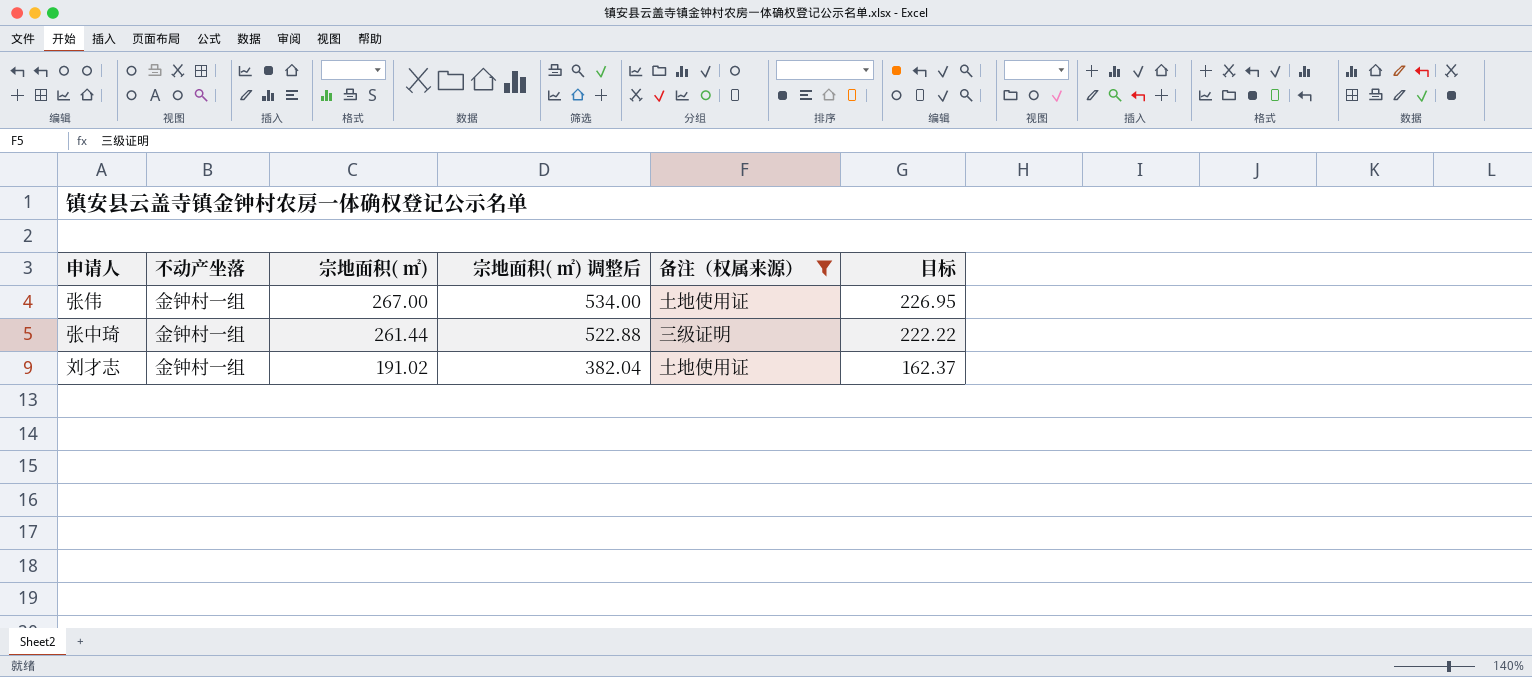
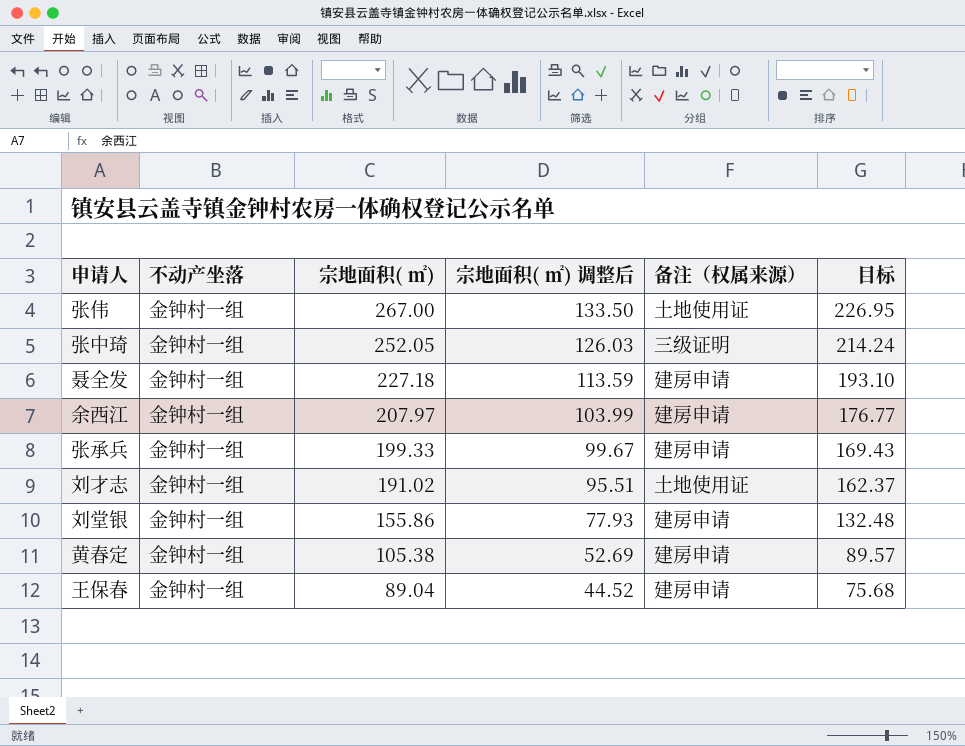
filter: 备注（权属来源） != 建房申请 -> none
column 宗地面积( ㎡) 调整后 | formula: [宗地面积( ㎡)] * 2 -> [宗地面积( ㎡)] * 0.5
张中琦 | 宗地面积( ㎡): 261.44 -> 252.05
张中琦 | 目标: 222.22 -> 214.24

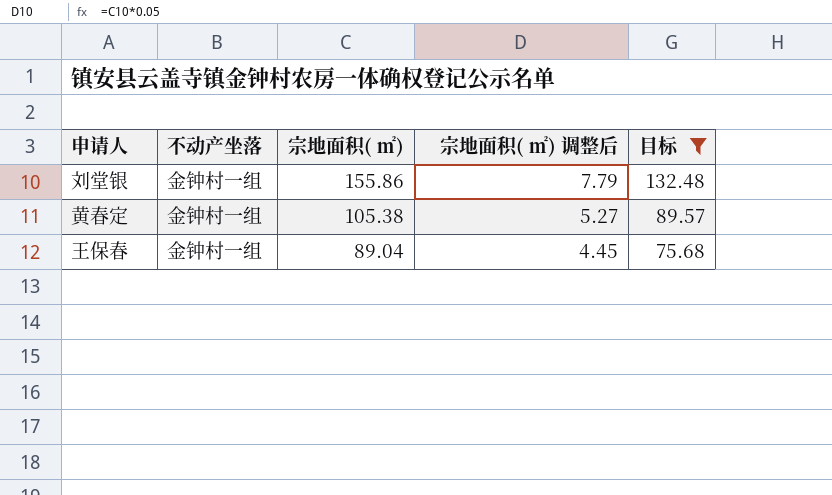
filter: none -> 目标 <= 132.48
column 备注（权属来源） | position: 5 -> none
column 宗地面积( ㎡) 调整后 | formula: [宗地面积( ㎡)] * 0.5 -> [宗地面积( ㎡)] * 0.05

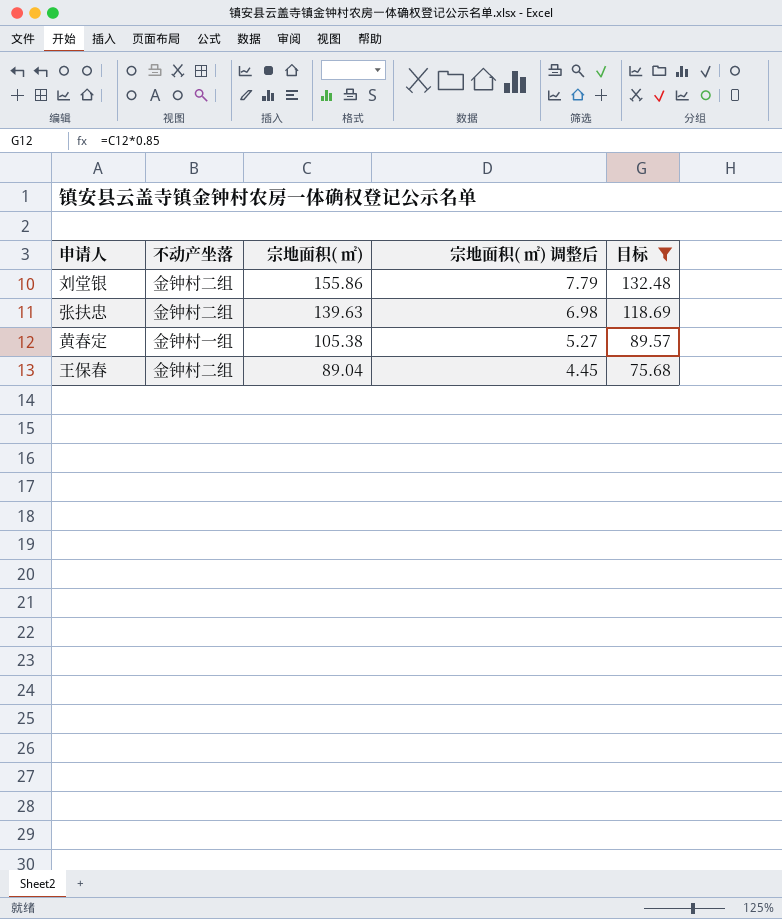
刘堂银 | 不动产坐落: 金钟村一组 -> 金钟村二组
row 张扶忠: none -> 金钟村二组 | 139.63 | 6.98 | 118.69
王保春 | 不动产坐落: 金钟村一组 -> 金钟村二组

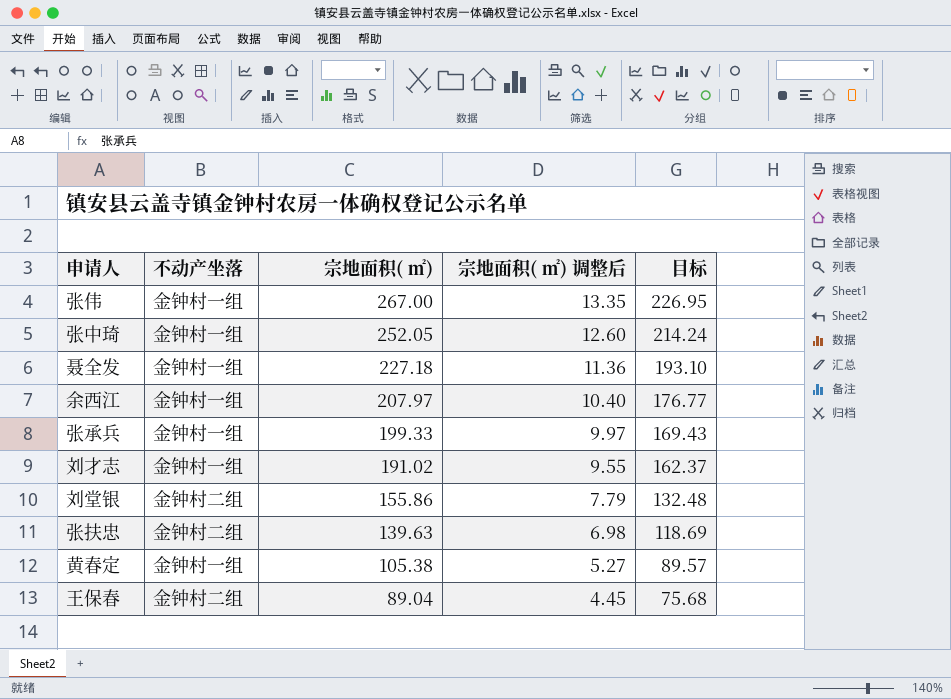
filter: 目标 <= 132.48 -> none

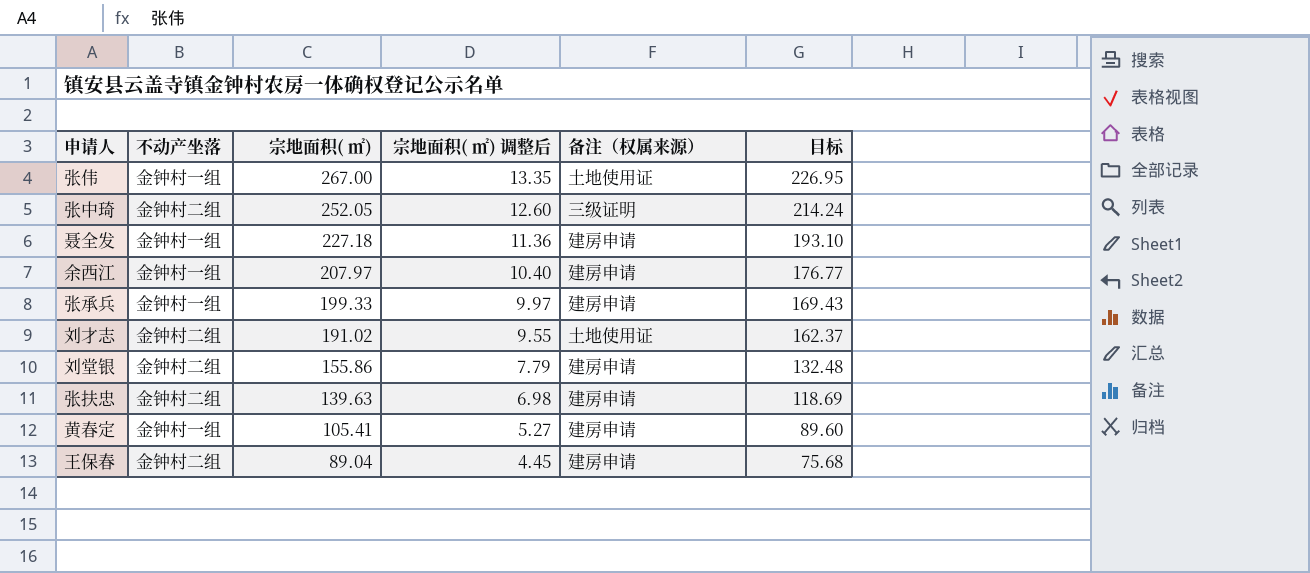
column 备注（权属来源） | position: none -> 5
张中琦 | 不动产坐落: 金钟村一组 -> 金钟村二组
刘才志 | 不动产坐落: 金钟村一组 -> 金钟村二组
黄春定 | 宗地面积( ㎡): 105.38 -> 105.41
黄春定 | 目标: 89.57 -> 89.60

